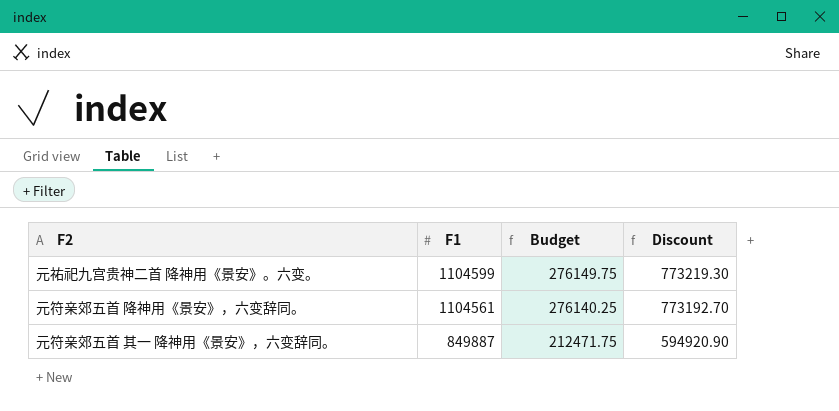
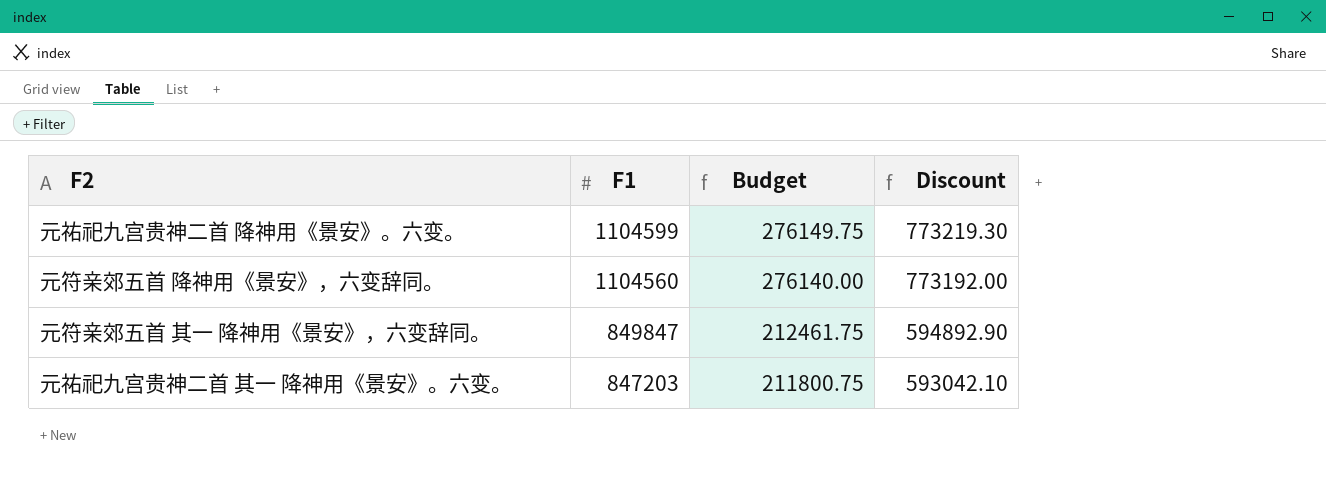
元符亲郊五首 降神用《景安》，六变辞同。 | F1: 1104561 -> 1104560
元符亲郊五首 降神用《景安》，六变辞同。 | Budget: 276140.25 -> 276140.00
元符亲郊五首 降神用《景安》，六变辞同。 | Discount: 773192.70 -> 773192.00
元符亲郊五首 其一 降神用《景安》，六变辞同。 | F1: 849887 -> 849847
元符亲郊五首 其一 降神用《景安》，六变辞同。 | Budget: 212471.75 -> 212461.75
元符亲郊五首 其一 降神用《景安》，六变辞同。 | Discount: 594920.90 -> 594892.90
row 元祐祀九宫贵神二首 其一 降神用《景安》。六变。: none -> 847203 | 211800.75 | 593042.10

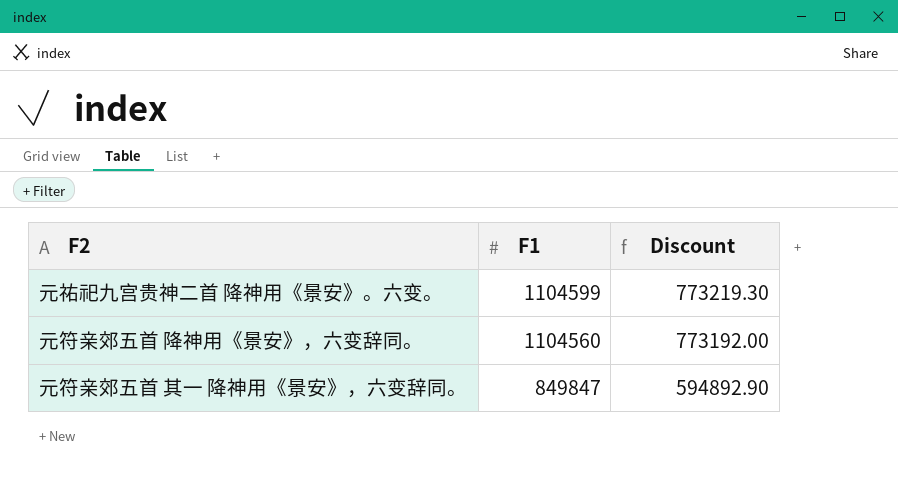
column Budget | formula: [F1] * 0.25 -> none
row 元祐祀九宫贵神二首 其一 降神用《景安》。六变。: 847203 | 211800.75 | 593042.10 -> none

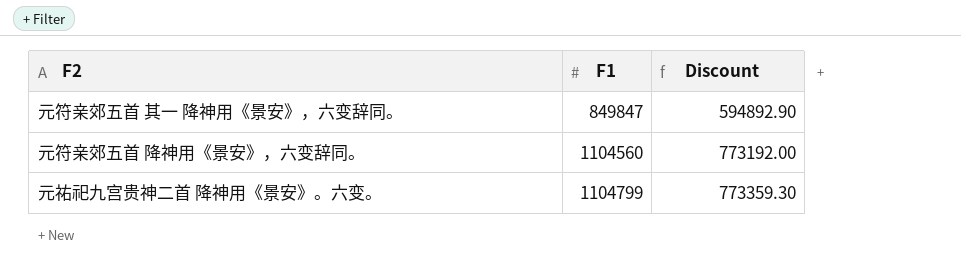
row order: F1 descending -> F1 ascending
元祐祀九宫贵神二首 降神用《景安》。六变。 | F1: 1104599 -> 1104799
元祐祀九宫贵神二首 降神用《景安》。六变。 | Discount: 773219.30 -> 773359.30

